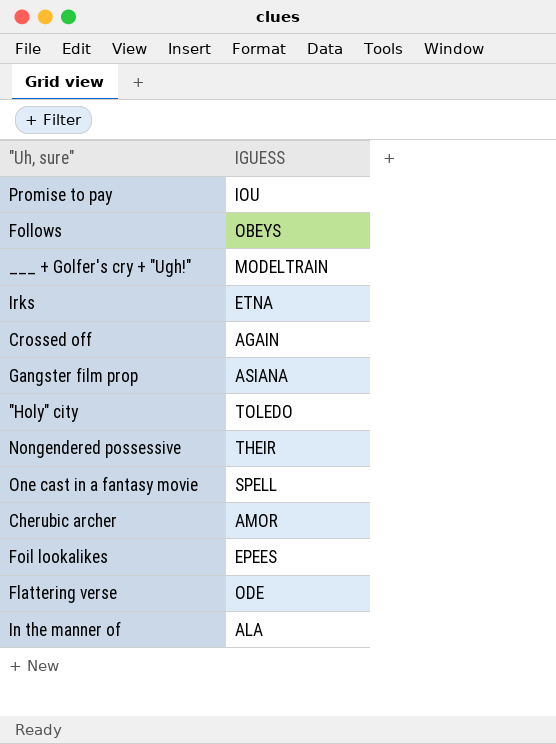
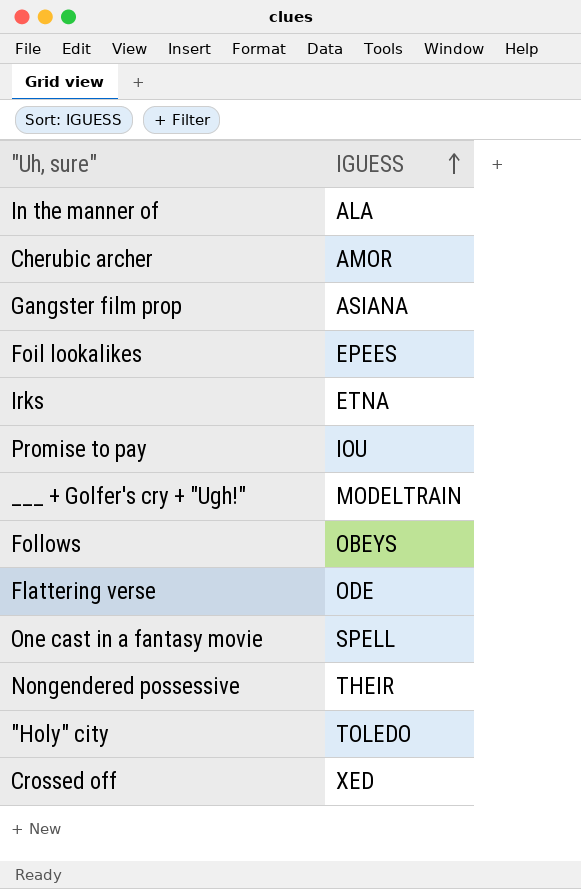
row order: none -> IGUESS ascending
Crossed off | IGUESS: AGAIN -> XED

